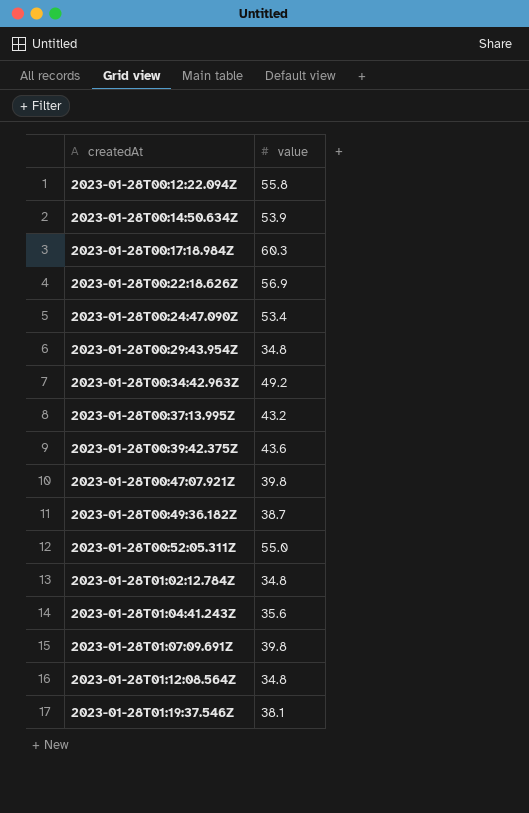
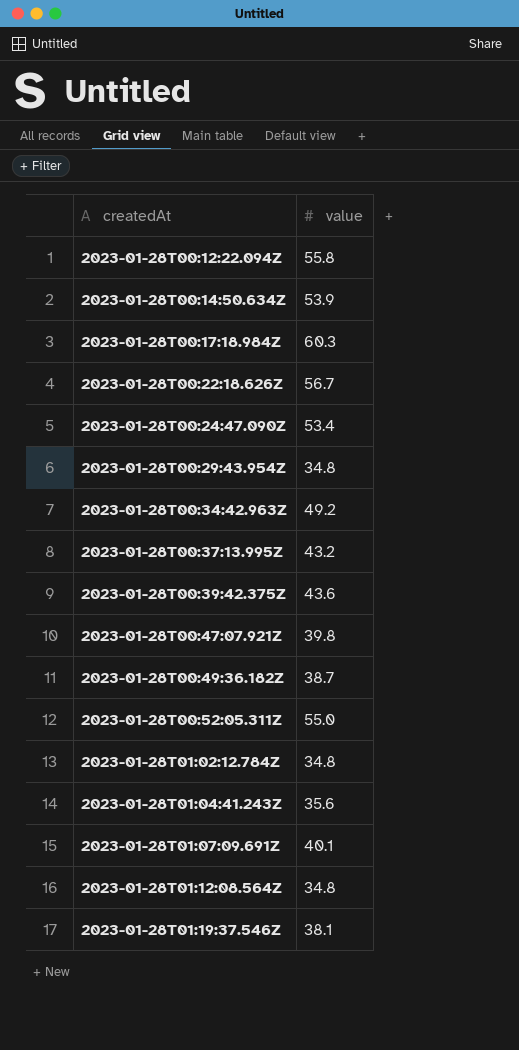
2023-01-28T00:22:18.626Z | value: 56.9 -> 56.7
2023-01-28T01:07:09.691Z | value: 39.8 -> 40.1

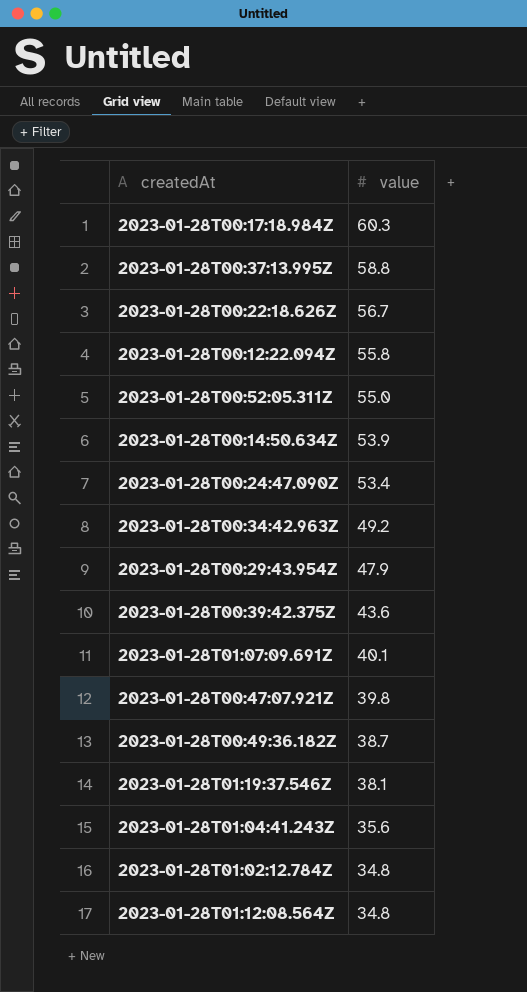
row order: createdAt ascending -> value descending
2023-01-28T00:37:13.995Z | value: 43.2 -> 58.8
2023-01-28T00:29:43.954Z | value: 34.8 -> 47.9

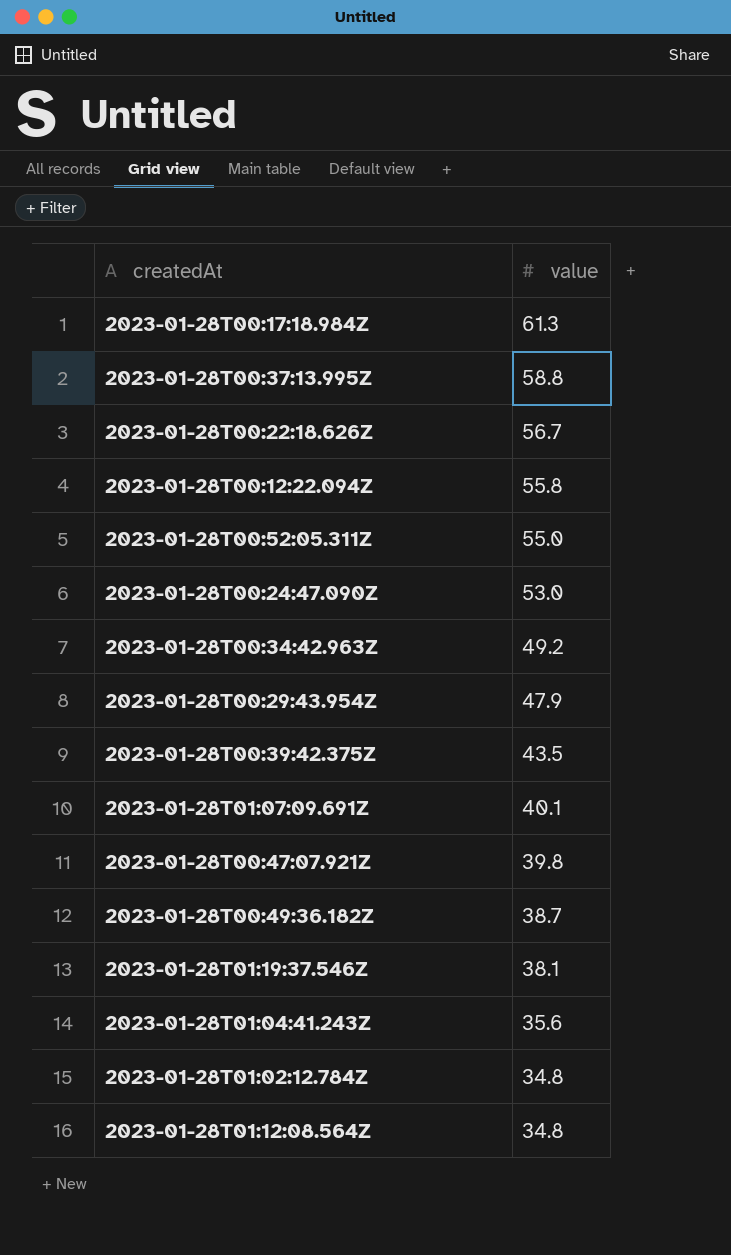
row 2023-01-28T00:14:50.634Z: 53.9 -> none
2023-01-28T00:17:18.984Z | value: 60.3 -> 61.3
2023-01-28T00:24:47.090Z | value: 53.4 -> 53.0
2023-01-28T00:39:42.375Z | value: 43.6 -> 43.5

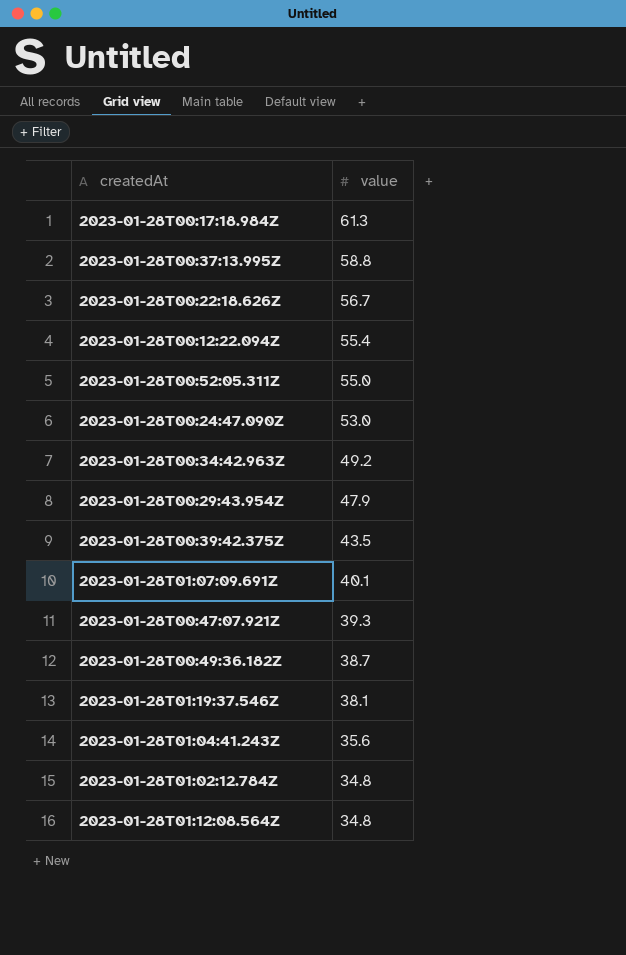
2023-01-28T00:12:22.094Z | value: 55.8 -> 55.4
2023-01-28T00:47:07.921Z | value: 39.8 -> 39.3

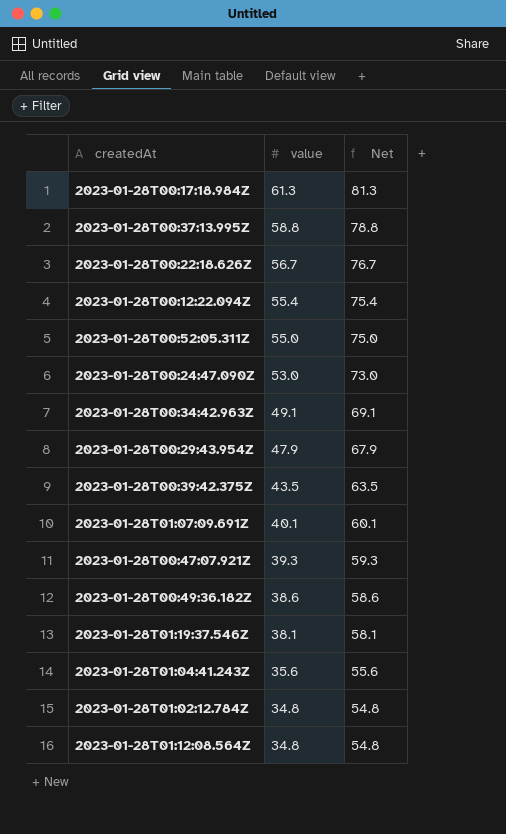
column Net | formula: none -> [value] + 20
2023-01-28T00:34:42.963Z | value: 49.2 -> 49.1
2023-01-28T00:49:36.182Z | value: 38.7 -> 38.6

